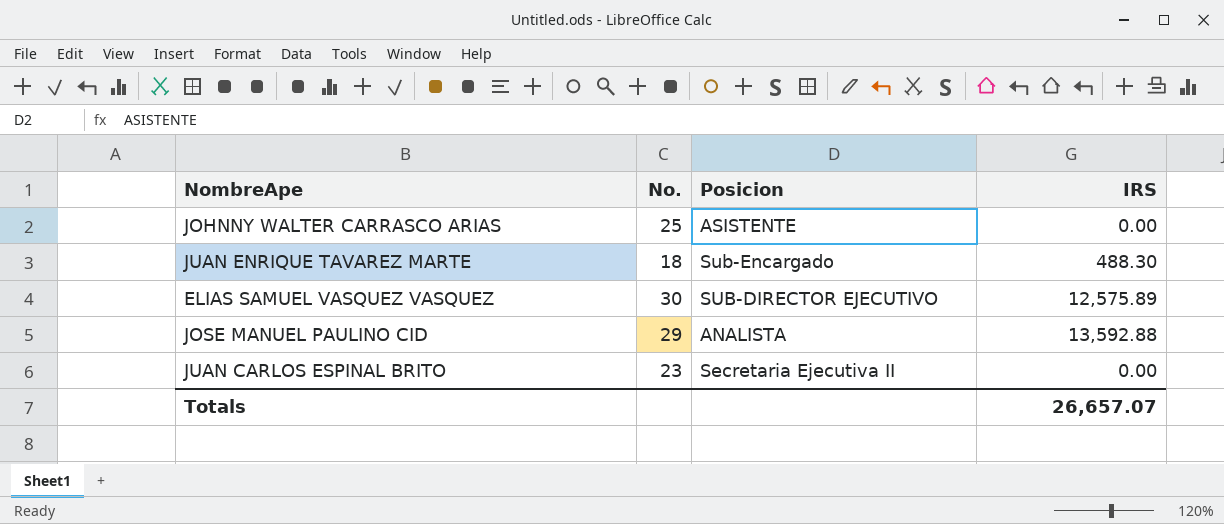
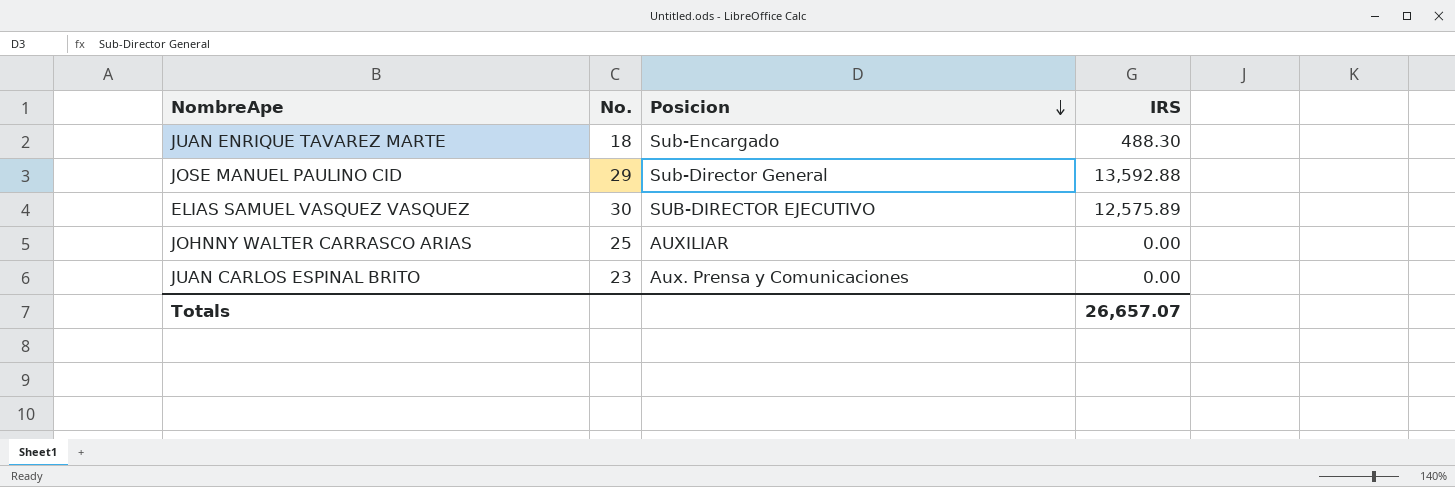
row order: none -> Posicion descending
JOSE MANUEL PAULINO CID | Posicion: ANALISTA -> Sub-Director General
JOHNNY WALTER CARRASCO ARIAS | Posicion: ASISTENTE -> AUXILIAR
JUAN CARLOS ESPINAL BRITO | Posicion: Secretaria Ejecutiva II -> Aux. Prensa y Comunicaciones

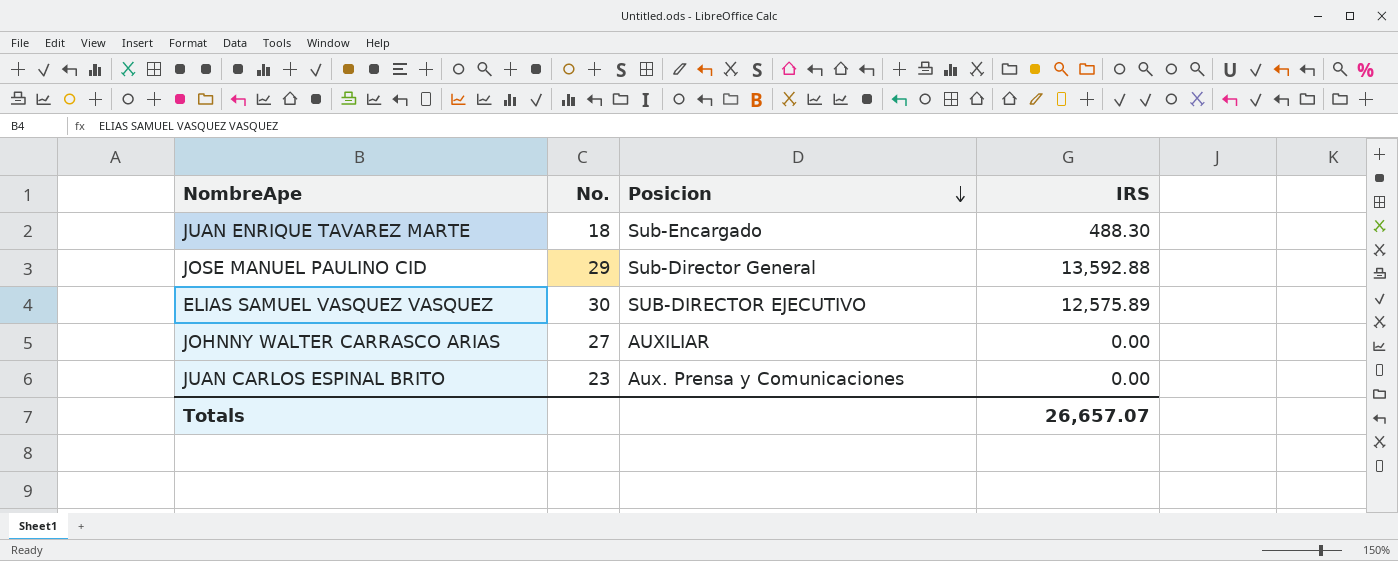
JOHNNY WALTER CARRASCO ARIAS | No.: 25 -> 27

